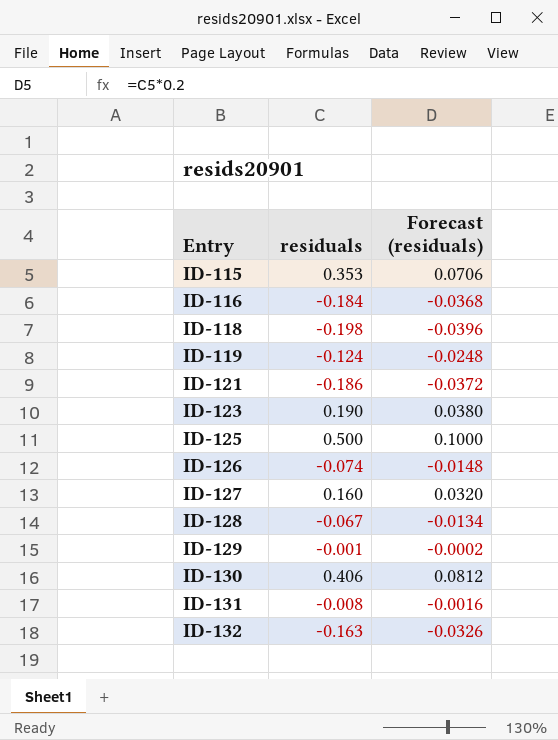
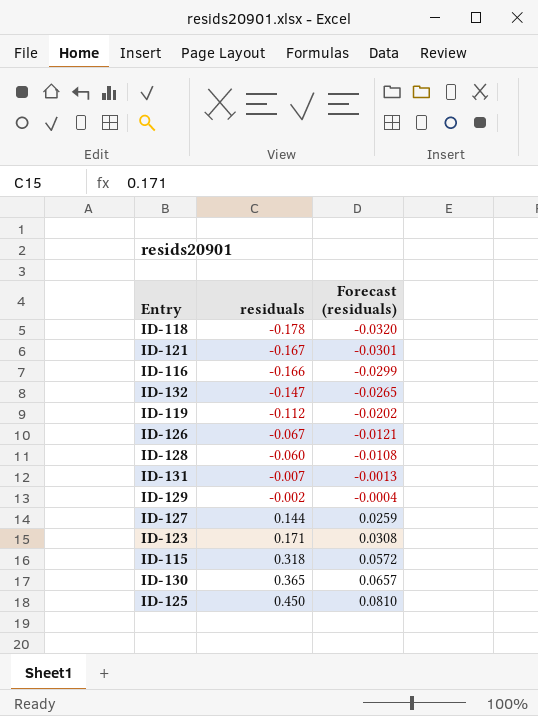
row order: Entry ascending -> residuals ascending
column Forecast (residuals) | formula: [residuals] * 0.2 -> [residuals] * 0.18
ID-118 | residuals: -0.198 -> -0.178
ID-121 | residuals: -0.186 -> -0.167
ID-116 | residuals: -0.184 -> -0.166
ID-132 | residuals: -0.163 -> -0.147
ID-119 | residuals: -0.124 -> -0.112
ID-126 | residuals: -0.074 -> -0.067
ID-128 | residuals: -0.067 -> -0.060
ID-131 | residuals: -0.008 -> -0.007
ID-129 | residuals: -0.001 -> -0.002
ID-127 | residuals: 0.160 -> 0.144
ID-123 | residuals: 0.190 -> 0.171
ID-115 | residuals: 0.353 -> 0.318
ID-130 | residuals: 0.406 -> 0.365
ID-125 | residuals: 0.500 -> 0.450

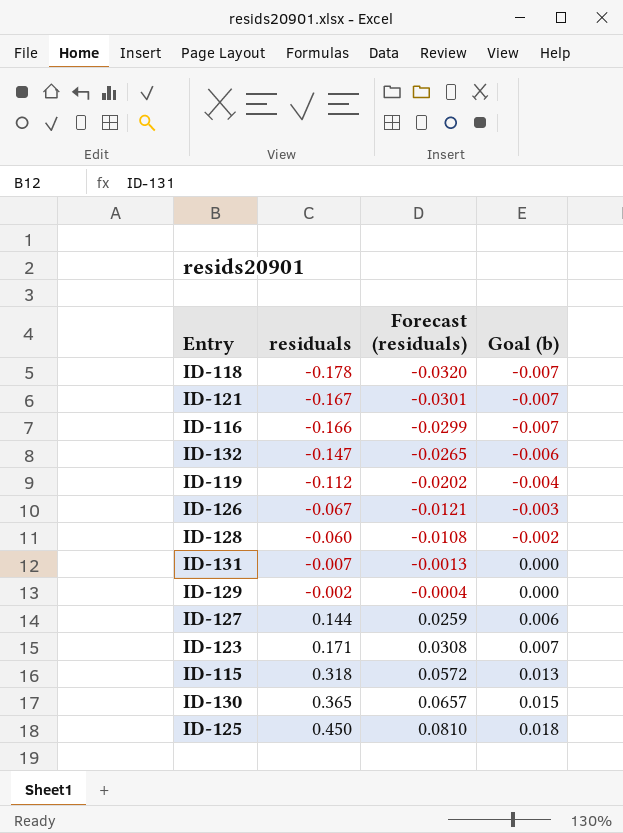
column Goal (b) | formula: none -> [residuals] * 0.04

